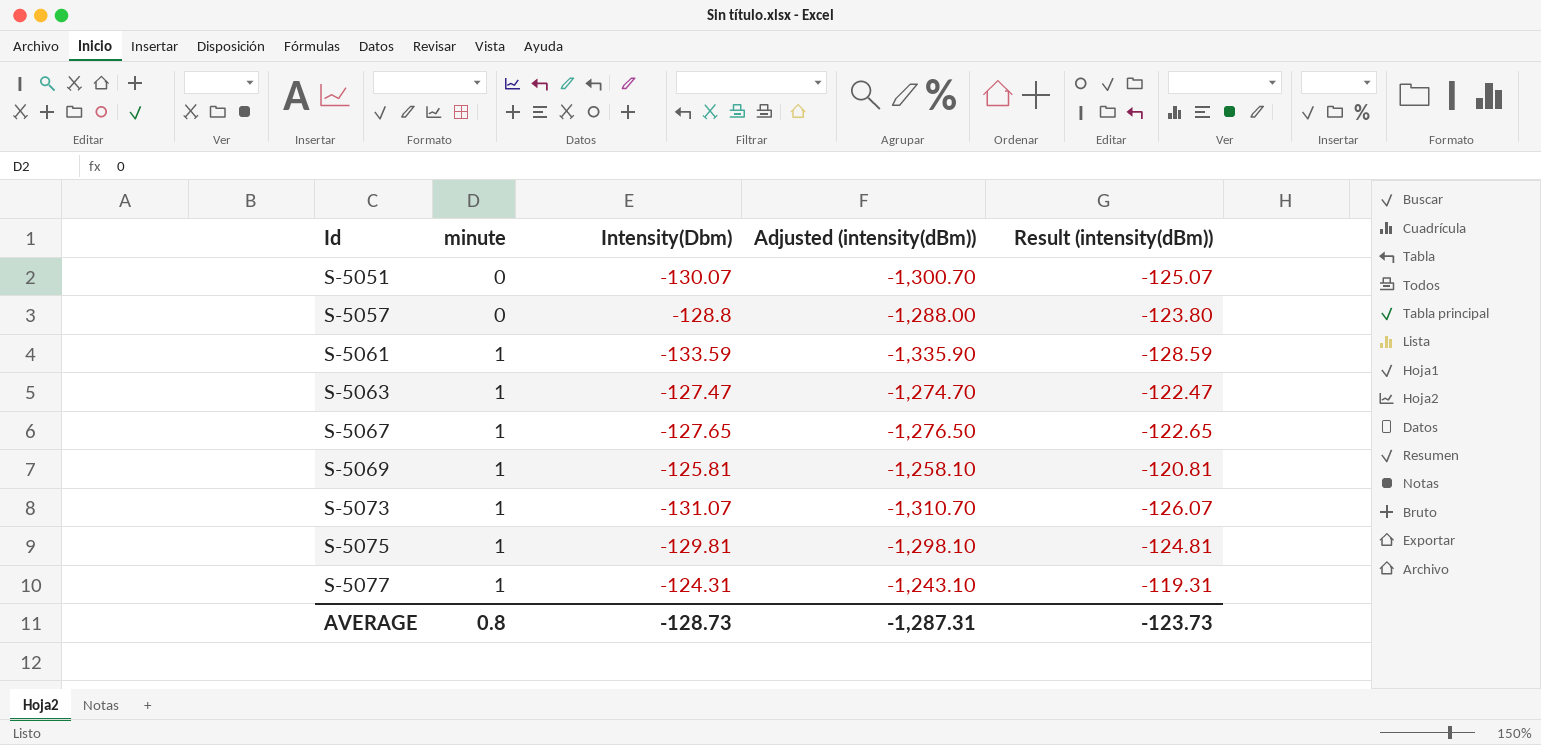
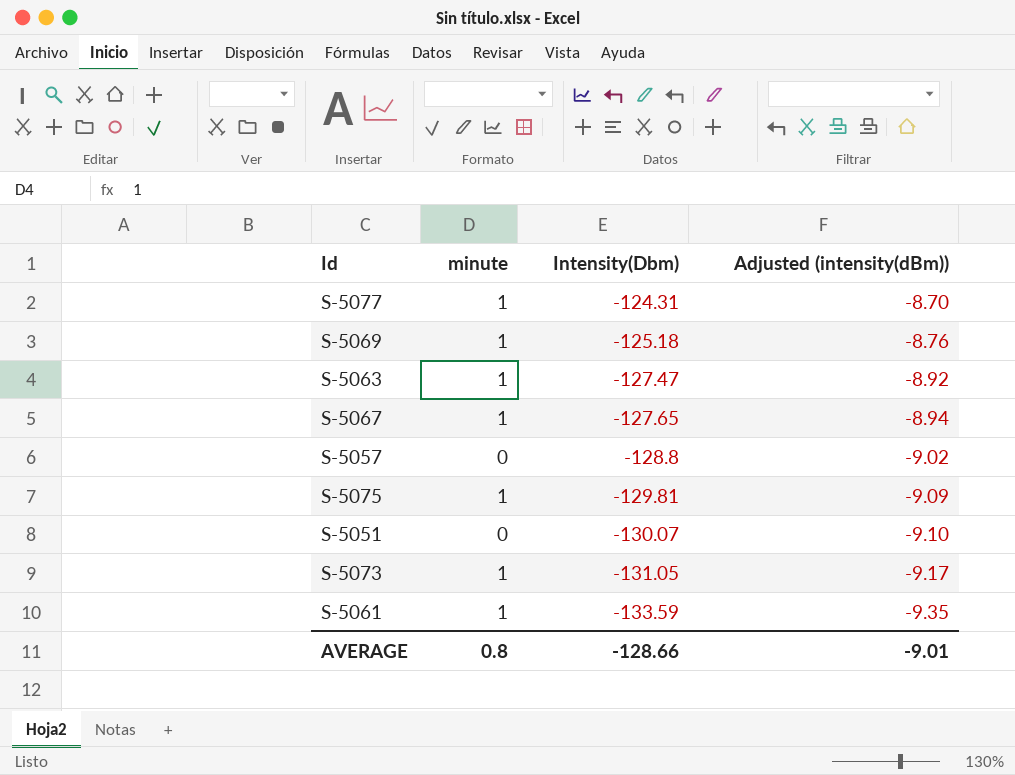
row order: Id ascending -> Intensity(Dbm) descending
column Result (intensity(dBm)) | formula: [Intensity(Dbm)] + 5 -> none
column Adjusted (intensity(dBm)) | formula: [Intensity(Dbm)] * 10 -> [Intensity(Dbm)] * 0.07
S-5069 | Intensity(Dbm): -125.81 -> -125.18
S-5073 | Intensity(Dbm): -131.07 -> -131.05
AVERAGE | Intensity(Dbm): -128.73 -> -128.66
AVERAGE | Adjusted (intensity(dBm)): -1,287.31 -> -9.01

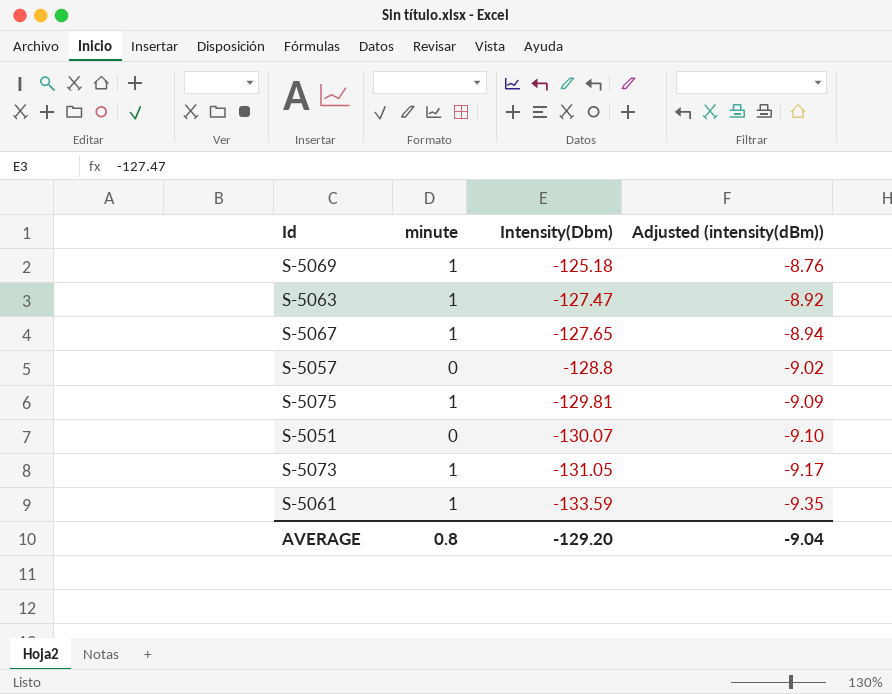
row S-5077: 1 | -124.31 | -8.70 -> none
AVERAGE | Intensity(Dbm): -128.66 -> -129.20
AVERAGE | Adjusted (intensity(dBm)): -9.01 -> -9.04

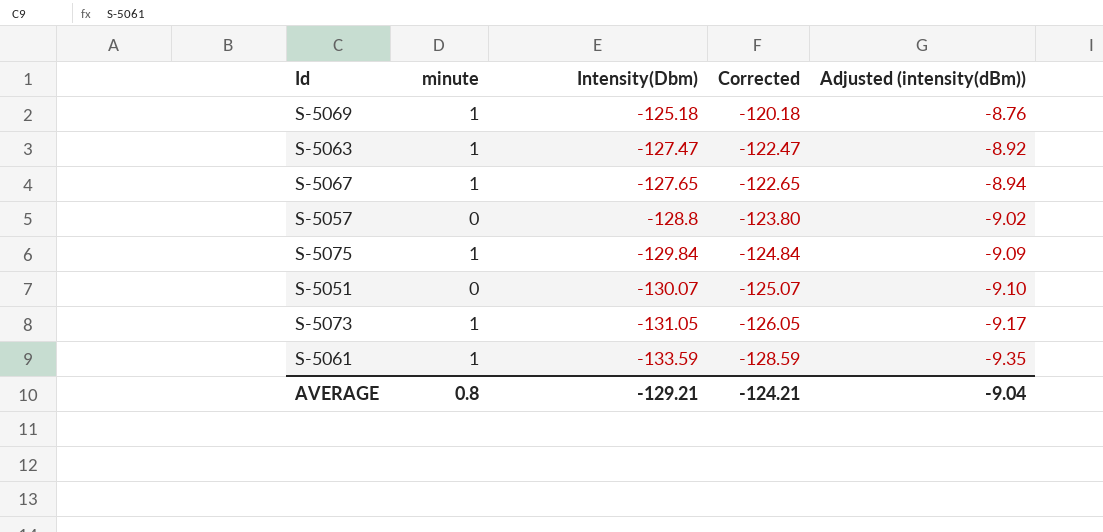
column Corrected | formula: none -> [Intensity(Dbm)] + 5
S-5075 | Intensity(Dbm): -129.81 -> -129.84
AVERAGE | Intensity(Dbm): -129.20 -> -129.21

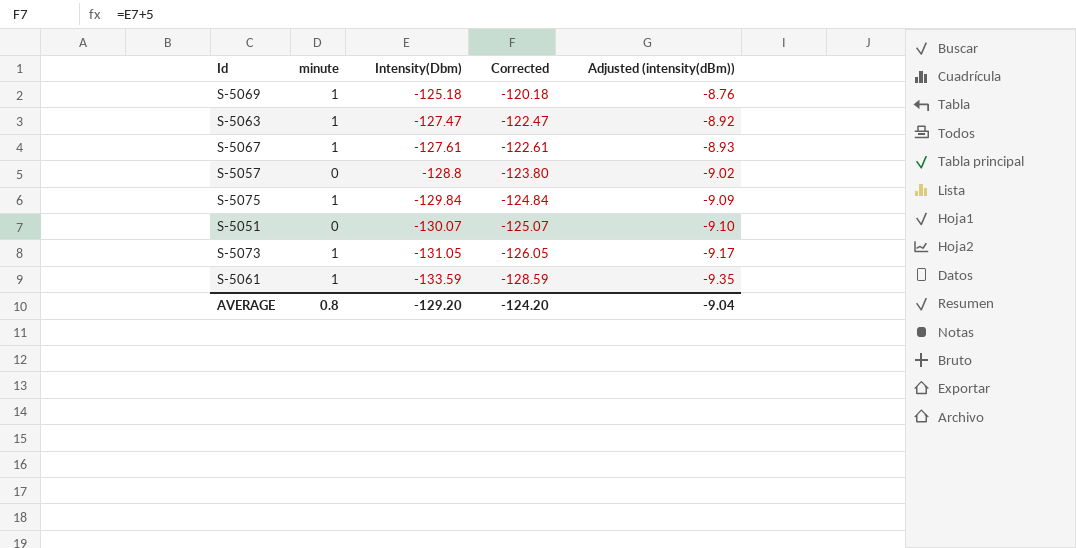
S-5067 | Intensity(Dbm): -127.65 -> -127.61
S-5067 | Corrected: -122.65 -> -122.61
S-5067 | Adjusted (intensity(dBm)): -8.94 -> -8.93
AVERAGE | Intensity(Dbm): -129.21 -> -129.20
AVERAGE | Corrected: -124.21 -> -124.20

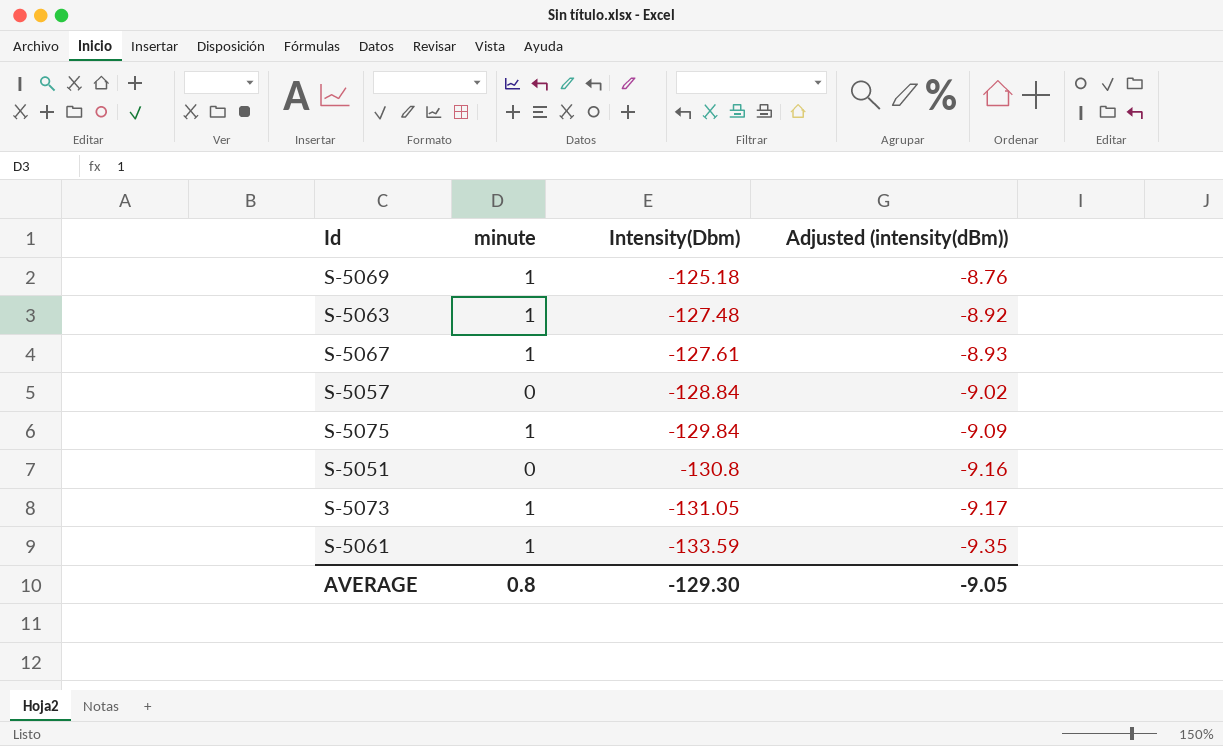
column Corrected | formula: [Intensity(Dbm)] + 5 -> none
S-5063 | Intensity(Dbm): -127.47 -> -127.48
S-5057 | Intensity(Dbm): -128.8 -> -128.84
S-5051 | Intensity(Dbm): -130.07 -> -130.8
S-5051 | Adjusted (intensity(dBm)): -9.10 -> -9.16
AVERAGE | Intensity(Dbm): -129.20 -> -129.30
AVERAGE | Adjusted (intensity(dBm)): -9.04 -> -9.05

